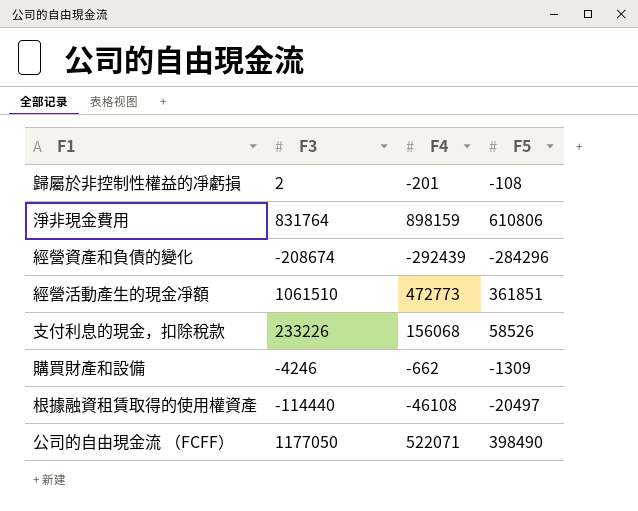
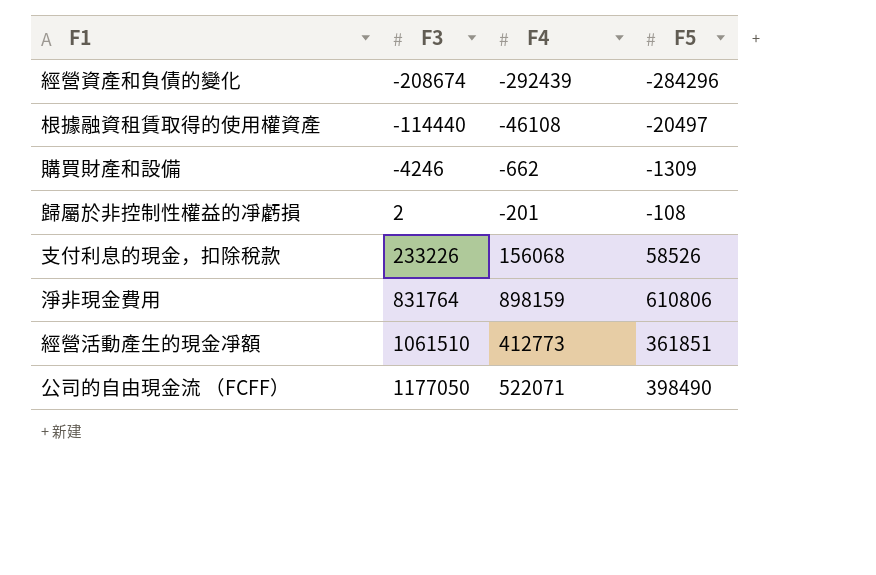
row order: none -> F3 ascending
經營活動產生的現金凈額 | F4: 472773 -> 412773

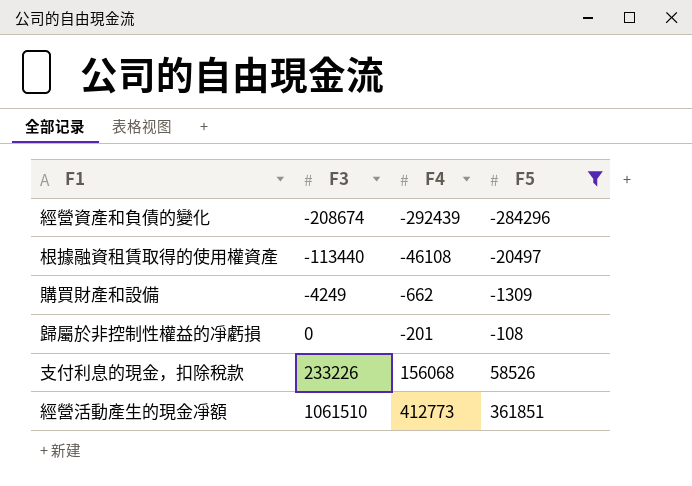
filter: none -> F5 <= 361851
根據融資租賃取得的使用權資產 | F3: -114440 -> -113440
購買財產和設備 | F3: -4246 -> -4249
歸屬於非控制性權益的凈虧損 | F3: 2 -> 0

